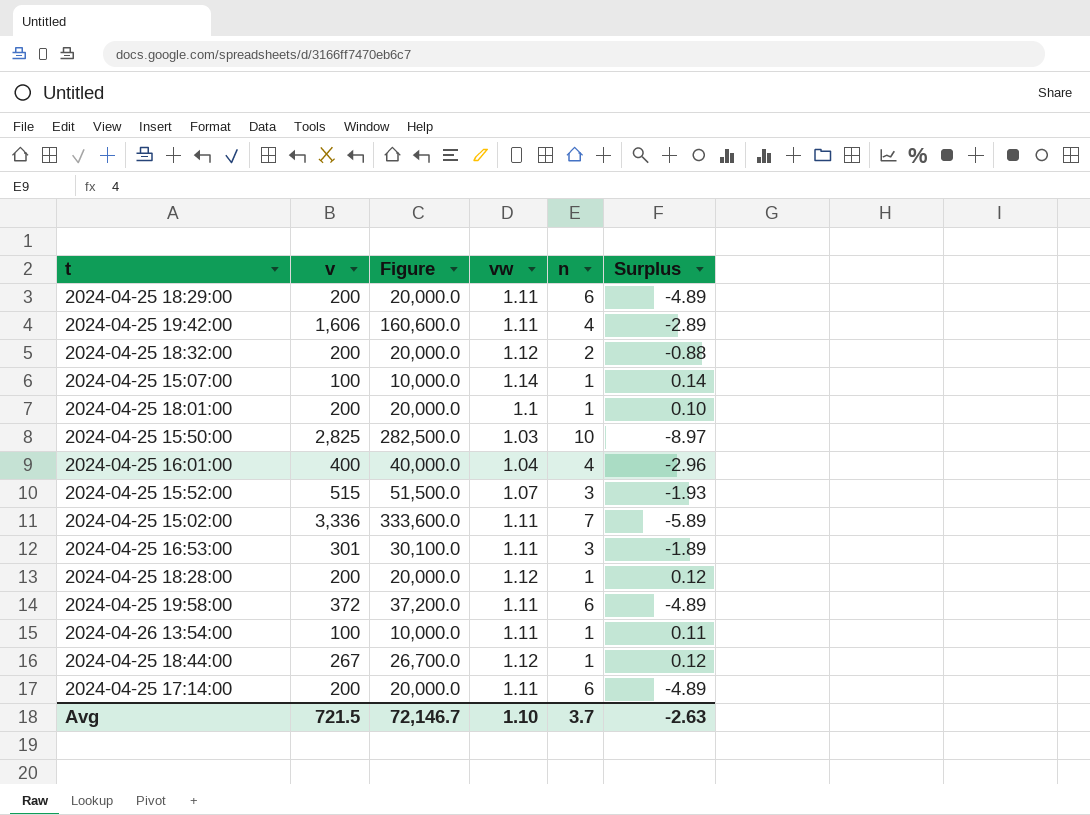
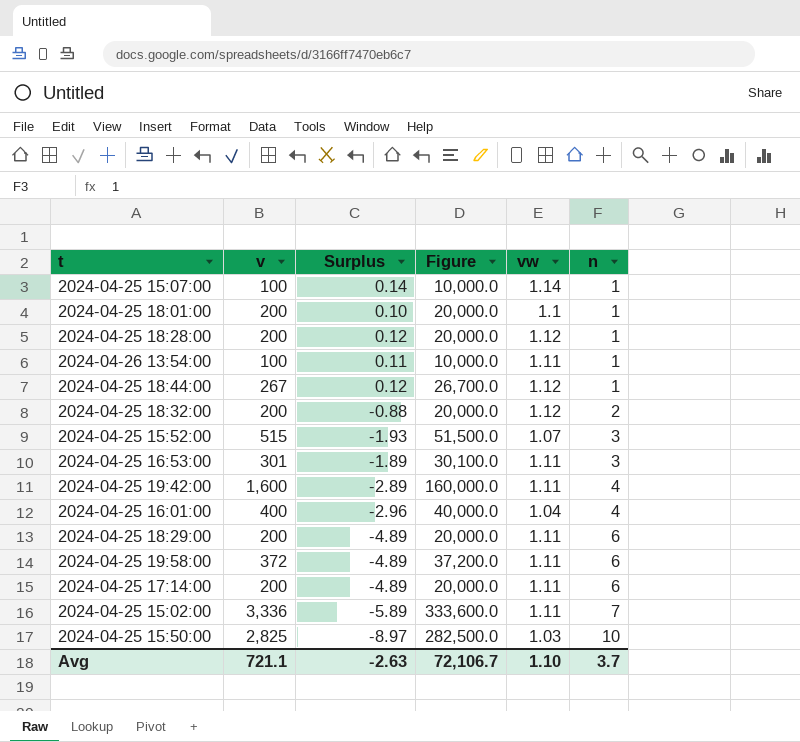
row order: none -> n ascending
column Surplus | position: 6 -> 3
2024-04-25 19:42:00 | v: 1,606 -> 1,600
2024-04-25 19:42:00 | Figure: 160,600.0 -> 160,000.0
Avg | v: 721.5 -> 721.1
Avg | Figure: 72,146.7 -> 72,106.7

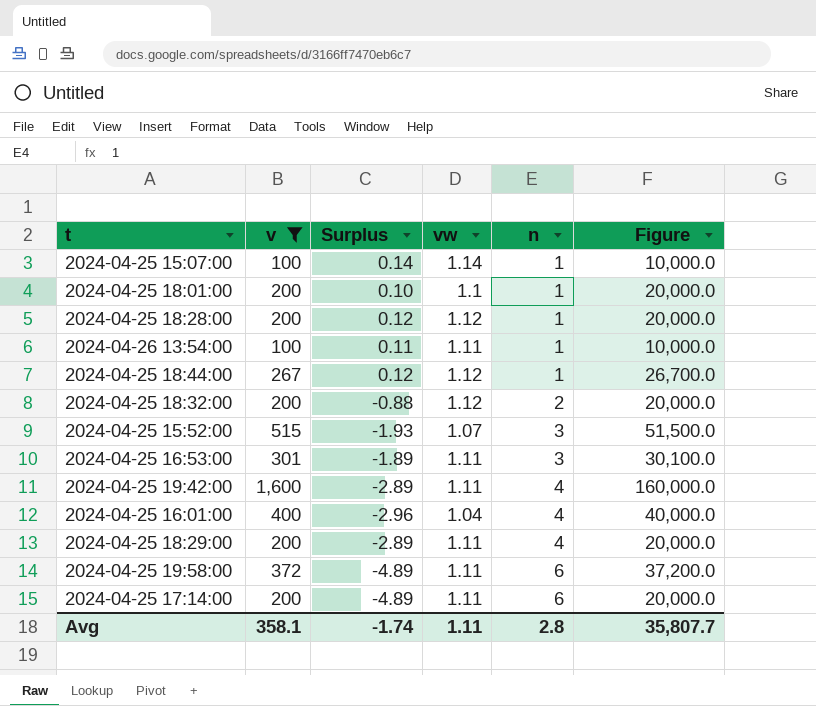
filter: none -> v <= 1,600
column Figure | position: 4 -> 6
2024-04-25 18:29:00 | Surplus: -4.89 -> -2.89
2024-04-25 18:29:00 | n: 6 -> 4
Avg | v: 721.1 -> 358.1
Avg | Surplus: -2.63 -> -1.74
Avg | vw: 1.10 -> 1.11
Avg | n: 3.7 -> 2.8
Avg | Figure: 72,106.7 -> 35,807.7

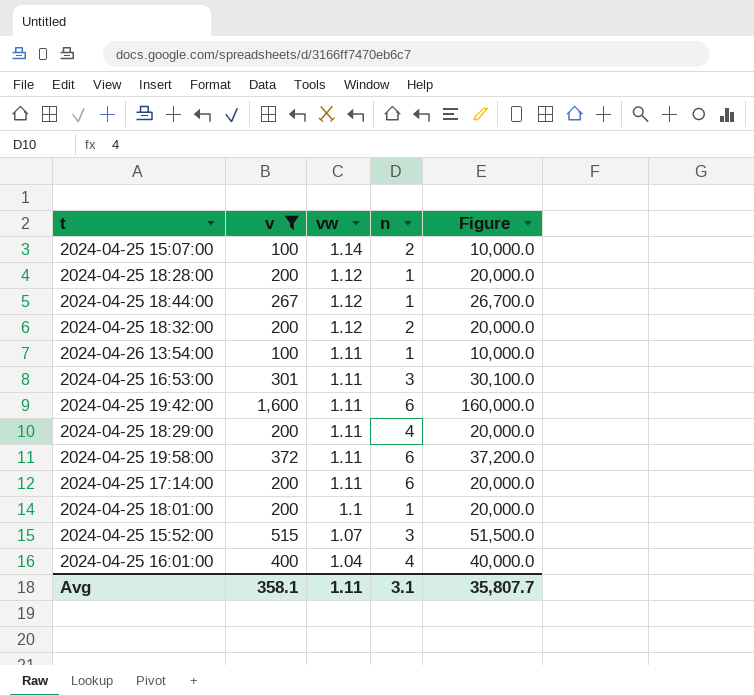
row order: n ascending -> vw descending
column Surplus | formula: [vw] - [n] -> none
2024-04-25 15:07:00 | n: 1 -> 2
2024-04-25 19:42:00 | n: 4 -> 6
Avg | n: 2.8 -> 3.1

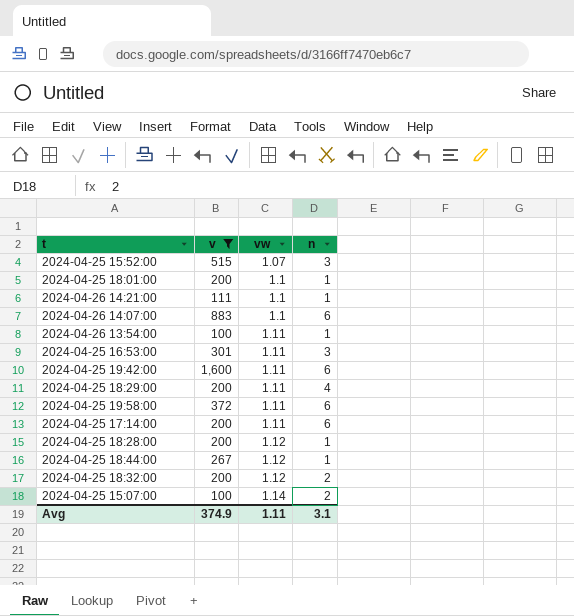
row order: vw descending -> vw ascending
column Figure | formula: [v] * 100 -> none
row 2024-04-25 16:01:00: 400 | 1.04 | 4 | 40,000.0 -> none
row 2024-04-26 14:21:00: none -> 111 | 1.1 | 1
row 2024-04-26 14:07:00: none -> 883 | 1.1 | 6
Avg | v: 358.1 -> 374.9

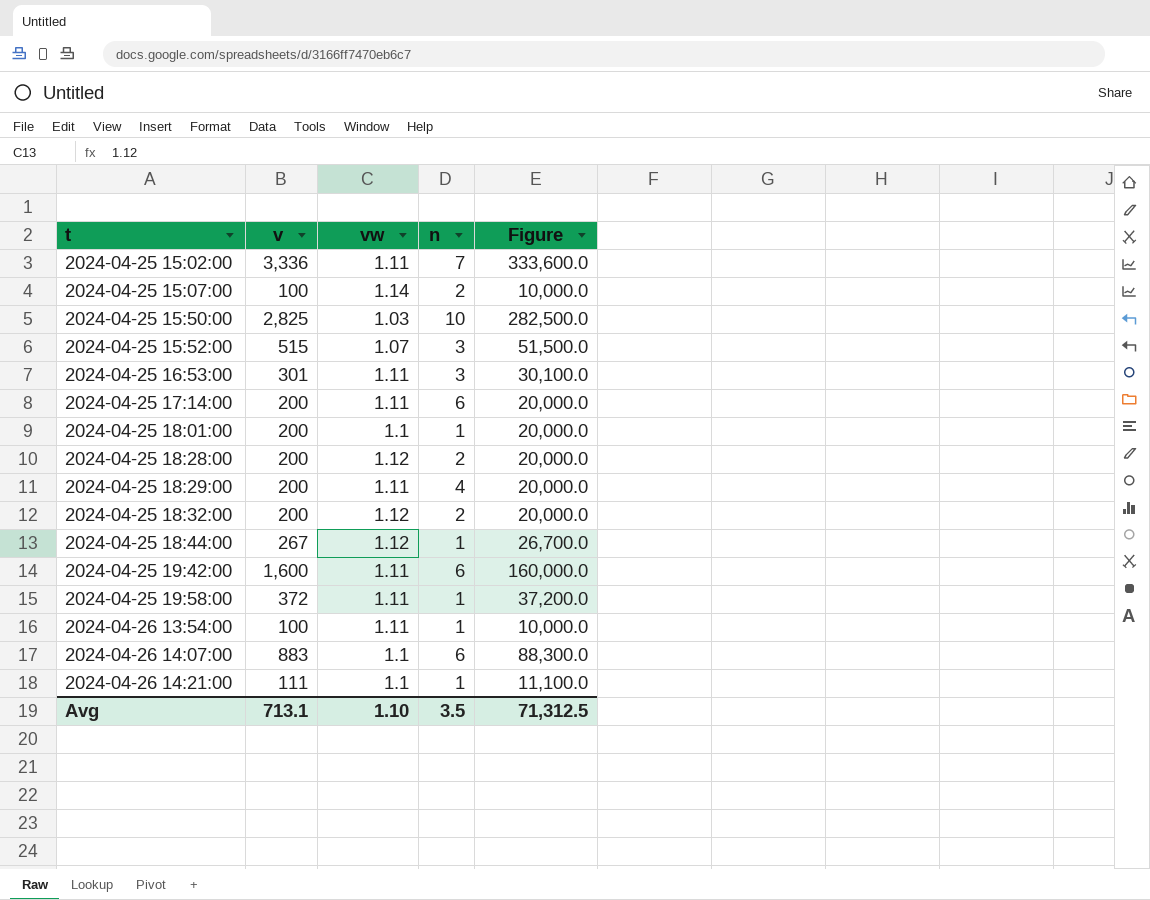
filter: v <= 1,600 -> none
row order: vw ascending -> t ascending
column Figure | formula: none -> [v] * 100
2024-04-25 18:28:00 | n: 1 -> 2
2024-04-25 19:58:00 | n: 6 -> 1
Avg | v: 374.9 -> 713.1
Avg | vw: 1.11 -> 1.10
Avg | n: 3.1 -> 3.5

